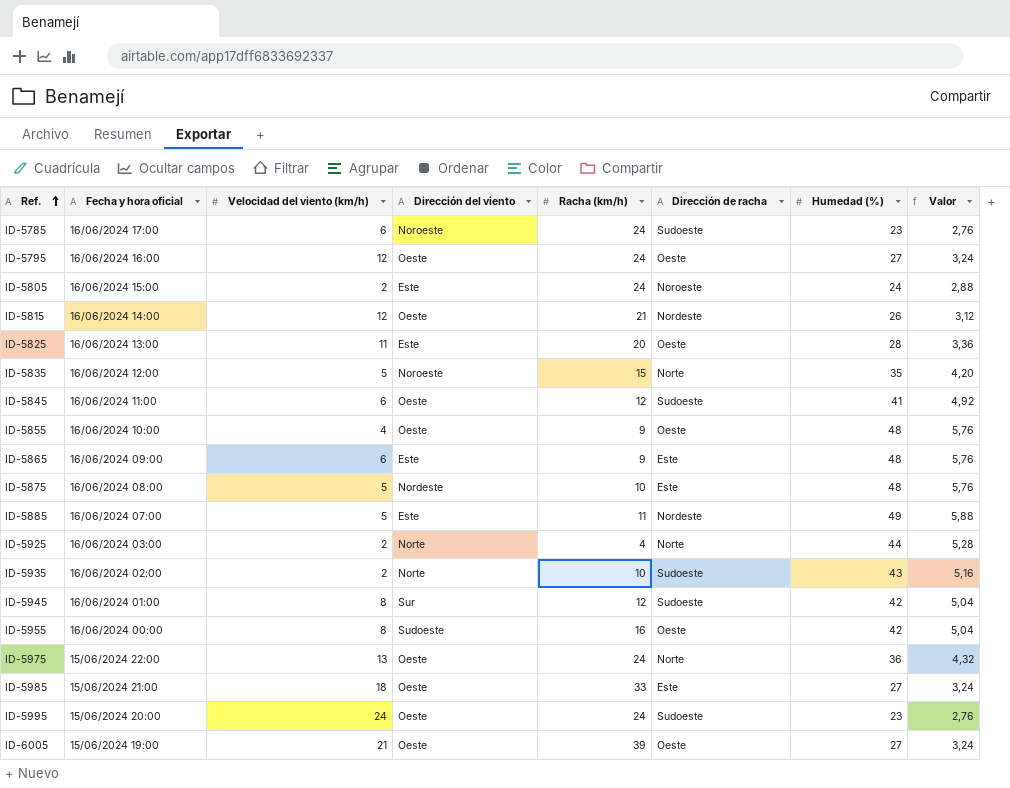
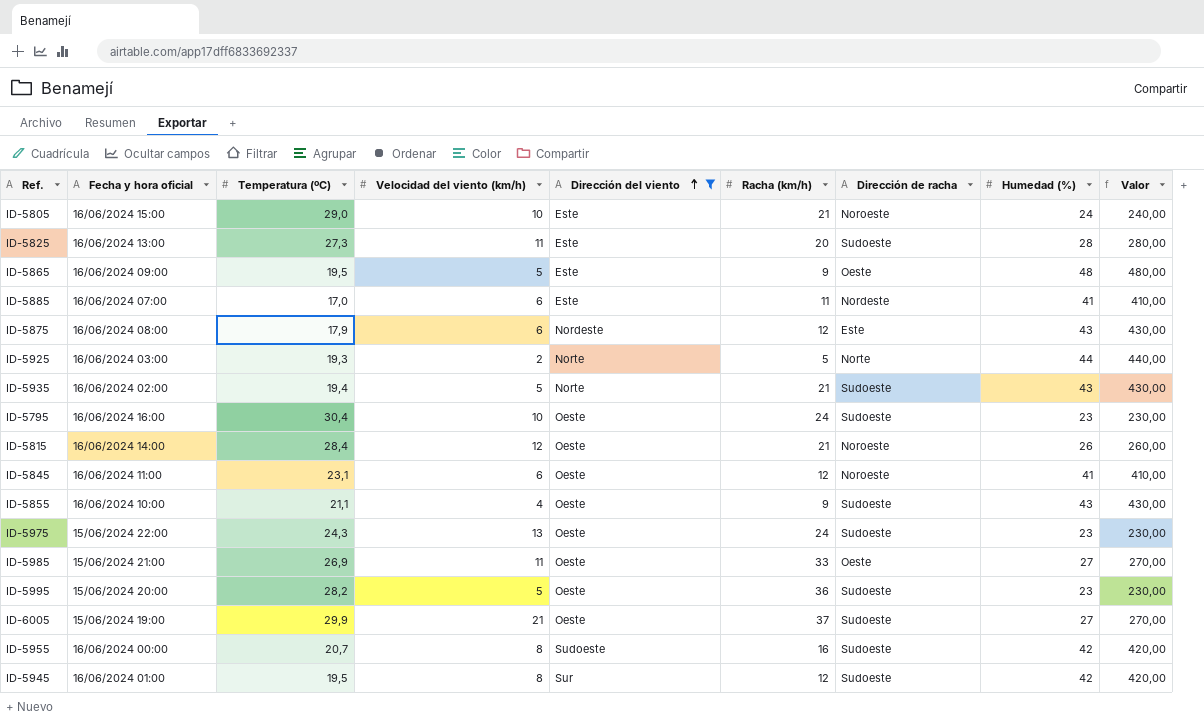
filter: none -> Dirección del viento != Noroeste
row order: Ref. ascending -> Dirección del viento ascending
column Temperatura (ºC) | position: none -> 3
column Valor | formula: [Humedad (%)] * 0,12 -> [Humedad (%)] * 10
ID-5805 | Velocidad del viento (km/h): 2 -> 10
ID-5805 | Racha (km/h): 24 -> 21
ID-5825 | Dirección de racha: Oeste -> Sudoeste
ID-5865 | Velocidad del viento (km/h): 6 -> 5
ID-5865 | Dirección de racha: Este -> Oeste
ID-5885 | Velocidad del viento (km/h): 5 -> 6
ID-5885 | Humedad (%): 49 -> 41
ID-5875 | Velocidad del viento (km/h): 5 -> 6
ID-5875 | Racha (km/h): 10 -> 12
ID-5875 | Humedad (%): 48 -> 43
ID-5925 | Racha (km/h): 4 -> 5
ID-5935 | Velocidad del viento (km/h): 2 -> 5
ID-5935 | Racha (km/h): 10 -> 21
ID-5795 | Velocidad del viento (km/h): 12 -> 10
ID-5795 | Dirección de racha: Oeste -> Sudoeste
ID-5795 | Humedad (%): 27 -> 23
ID-5815 | Dirección de racha: Nordeste -> Noroeste
ID-5845 | Dirección de racha: Sudoeste -> Noroeste
ID-5855 | Dirección de racha: Oeste -> Sudoeste
ID-5855 | Humedad (%): 48 -> 43
ID-5975 | Dirección de racha: Norte -> Sudoeste
ID-5975 | Humedad (%): 36 -> 23
ID-5985 | Velocidad del viento (km/h): 18 -> 11
ID-5985 | Dirección de racha: Este -> Oeste
ID-5995 | Velocidad del viento (km/h): 24 -> 5
ID-5995 | Racha (km/h): 24 -> 36
ID-6005 | Racha (km/h): 39 -> 37
ID-6005 | Dirección de racha: Oeste -> Sudoeste
ID-5955 | Dirección de racha: Oeste -> Sudoeste

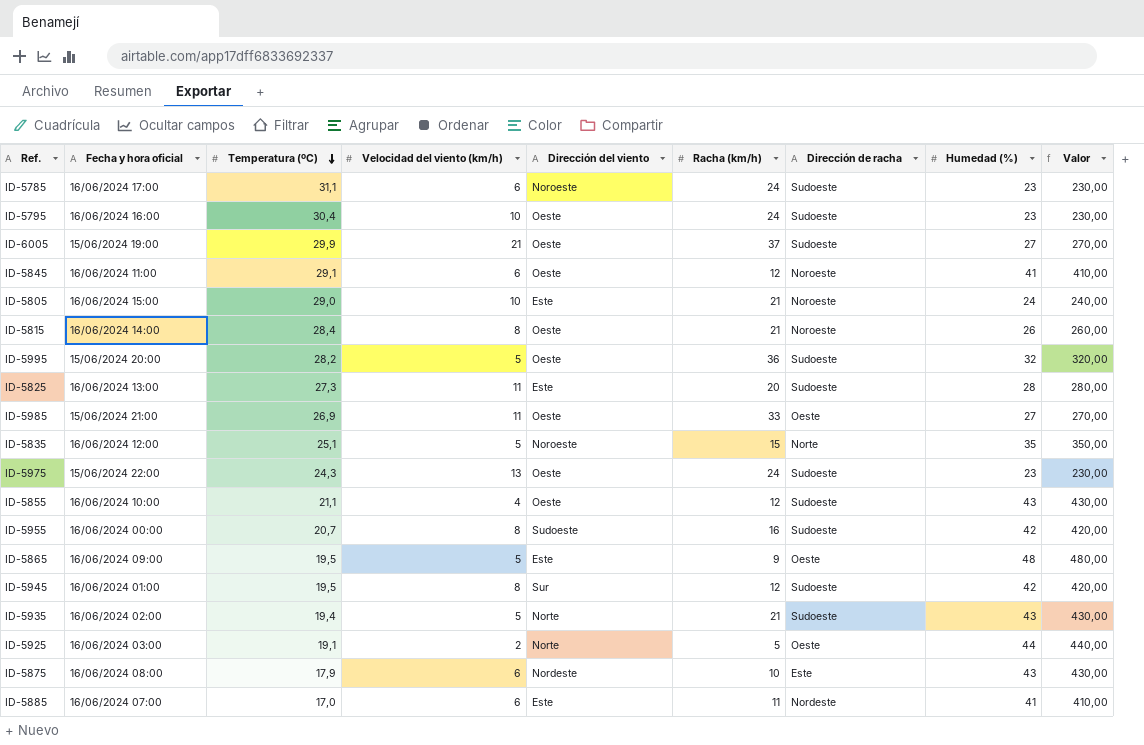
filter: Dirección del viento != Noroeste -> none
row order: Dirección del viento ascending -> Temperatura (ºC) descending
ID-5845 | Temperatura (ºC): 23,1 -> 29,1
ID-5815 | Velocidad del viento (km/h): 12 -> 8
ID-5995 | Humedad (%): 23 -> 32
ID-5995 | Valor: 230,00 -> 320,00
ID-5855 | Racha (km/h): 9 -> 12
ID-5925 | Temperatura (ºC): 19,3 -> 19,1
ID-5925 | Dirección de racha: Norte -> Oeste
ID-5875 | Racha (km/h): 12 -> 10

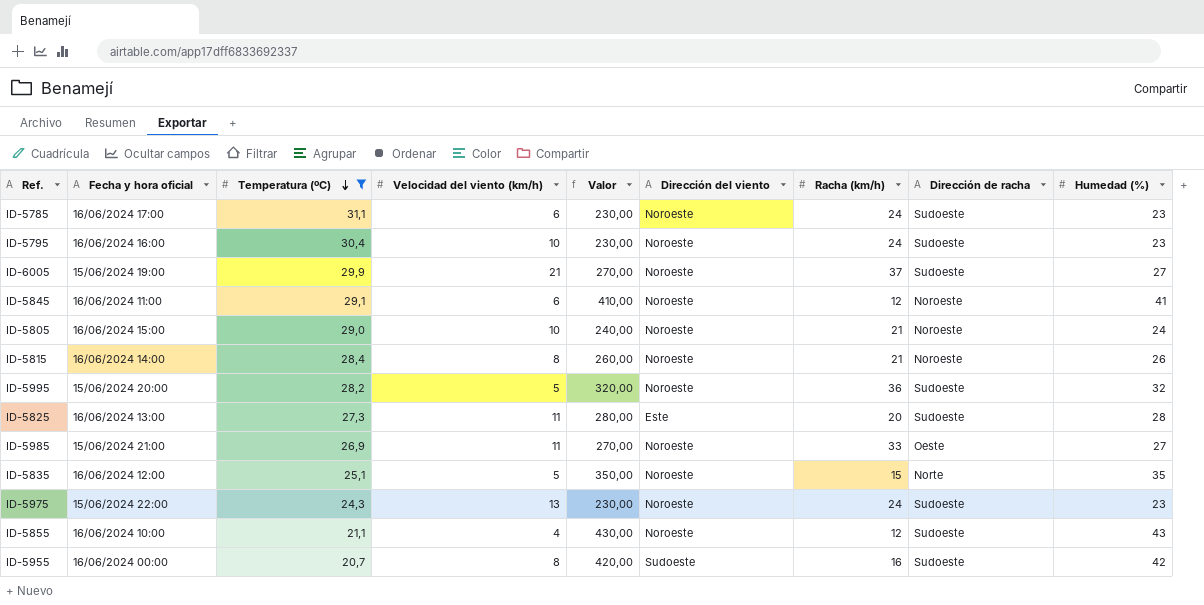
filter: none -> Temperatura (ºC) >= 20,7
column Valor | position: 9 -> 5
ID-5795 | Dirección del viento: Oeste -> Noroeste
ID-6005 | Dirección del viento: Oeste -> Noroeste
ID-5845 | Dirección del viento: Oeste -> Noroeste
ID-5805 | Dirección del viento: Este -> Noroeste
ID-5815 | Dirección del viento: Oeste -> Noroeste
ID-5995 | Dirección del viento: Oeste -> Noroeste
ID-5985 | Dirección del viento: Oeste -> Noroeste
ID-5975 | Dirección del viento: Oeste -> Noroeste
ID-5855 | Dirección del viento: Oeste -> Noroeste

